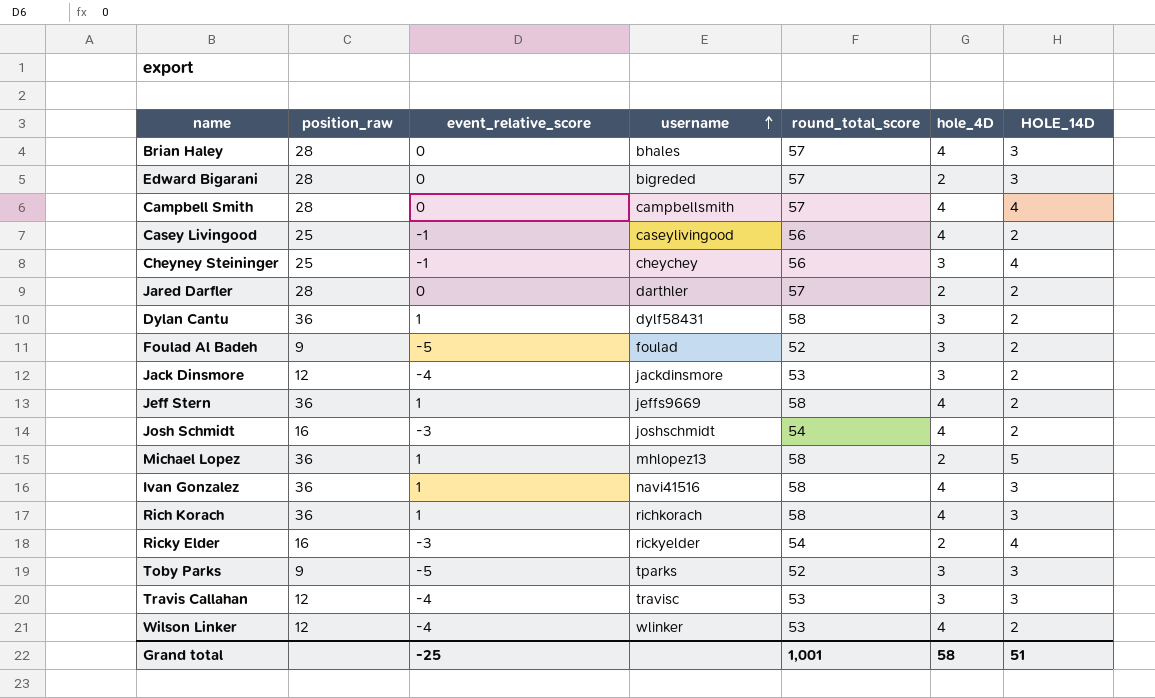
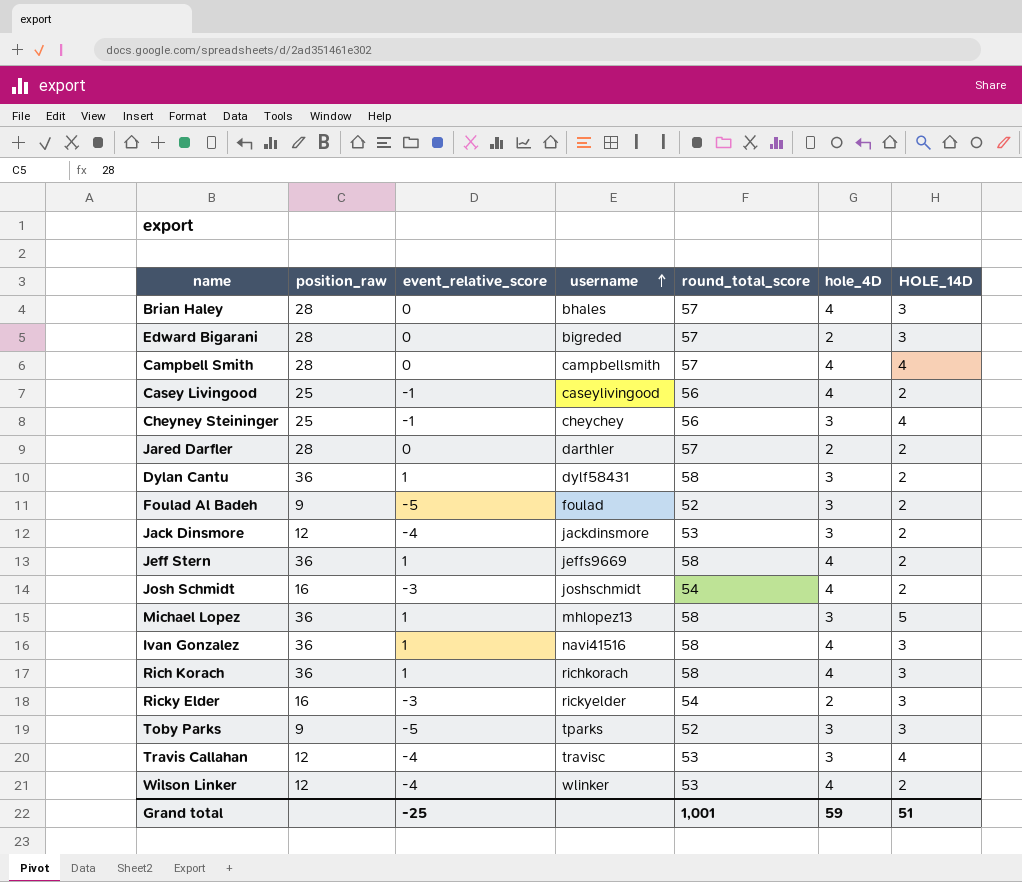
Michael Lopez | hole_4D: 2 -> 3
Ricky Elder | HOLE_14D: 4 -> 3
Travis Callahan | HOLE_14D: 3 -> 4
Grand total | hole_4D: 58 -> 59

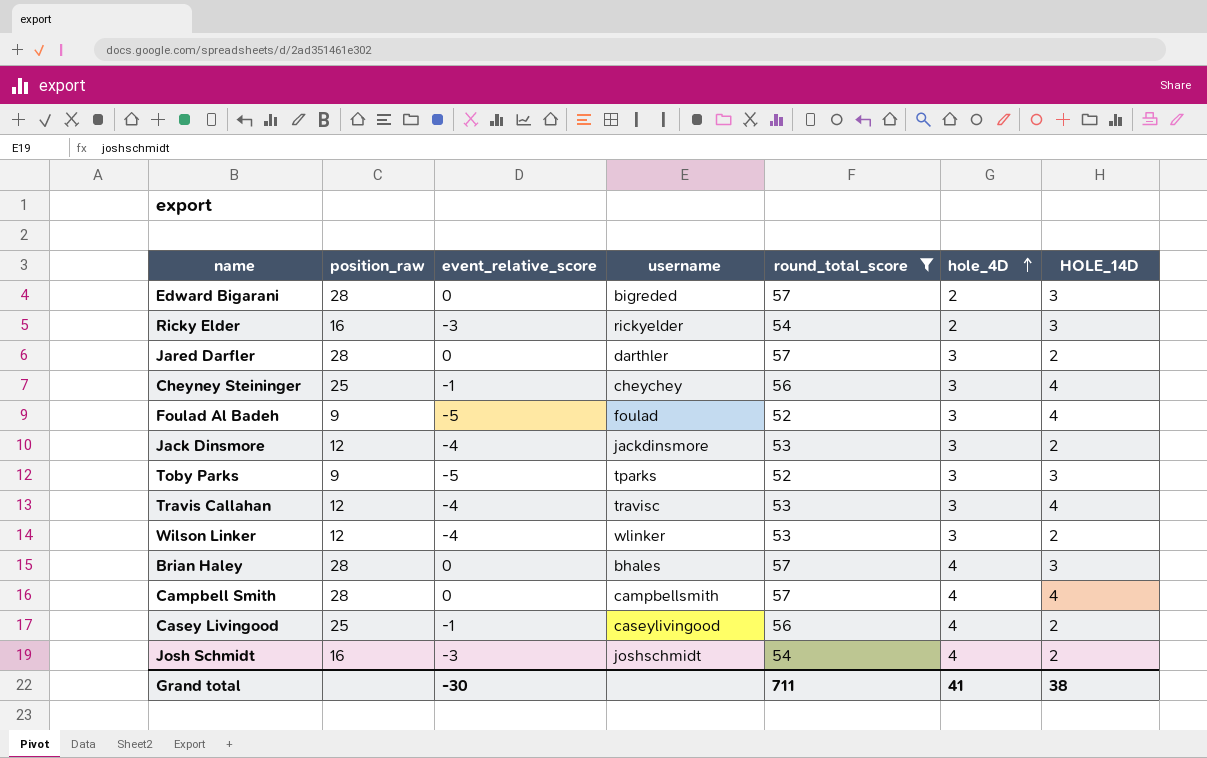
filter: none -> round_total_score != 58
row order: username ascending -> hole_4D ascending
Jared Darfler | hole_4D: 2 -> 3
Foulad Al Badeh | HOLE_14D: 2 -> 4
Wilson Linker | hole_4D: 4 -> 3
Grand total | event_relative_score: -25 -> -30
Grand total | round_total_score: 1,001 -> 711
Grand total | hole_4D: 59 -> 41
Grand total | HOLE_14D: 51 -> 38

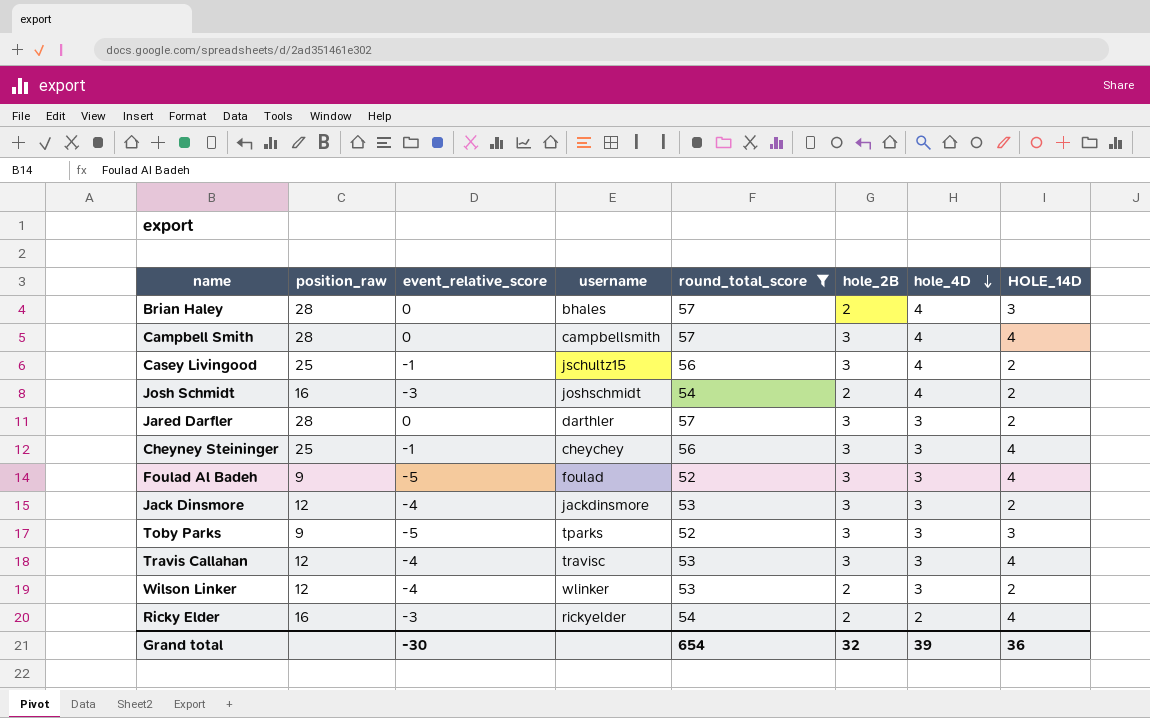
row order: hole_4D ascending -> hole_4D descending
column hole_2B | position: none -> 6
row Edward Bigarani: 28 | 0 | bigreded | 57 | 2 | 3 -> none
Casey Livingood | username: caseylivingood -> jschultz15
Ricky Elder | HOLE_14D: 3 -> 4
Grand total | round_total_score: 711 -> 654
Grand total | hole_4D: 41 -> 39
Grand total | HOLE_14D: 38 -> 36

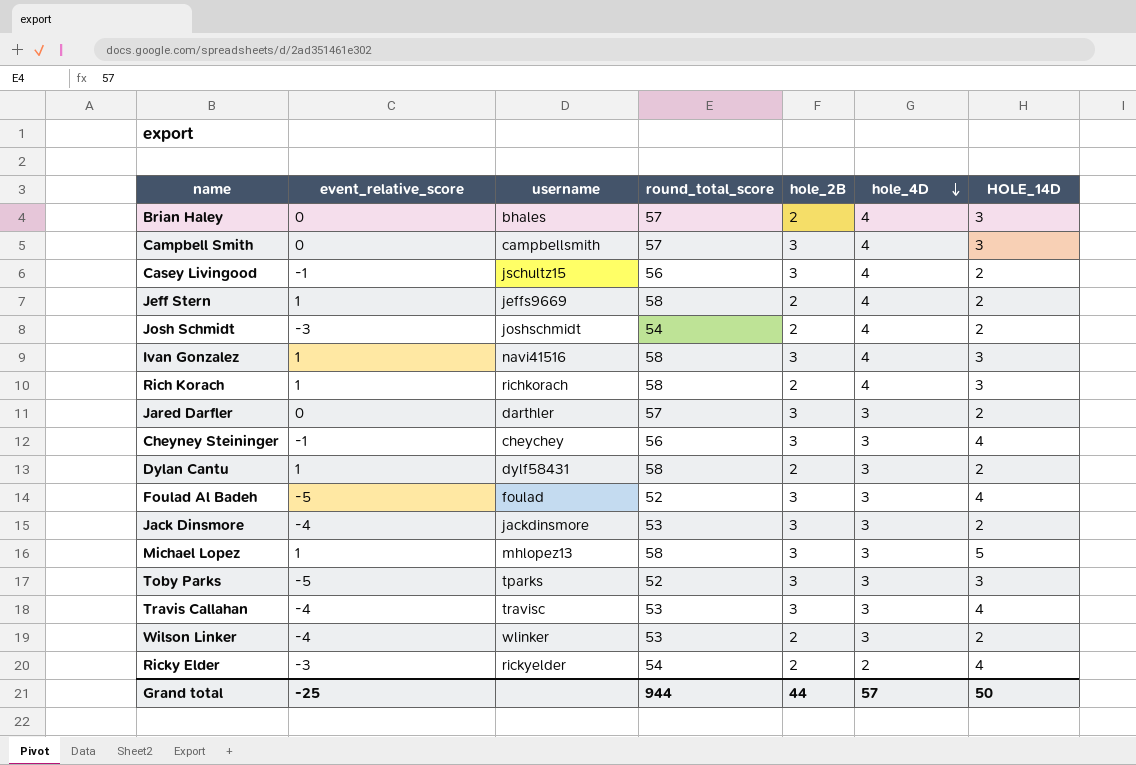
filter: round_total_score != 58 -> none
column position_raw | position: 2 -> none
Campbell Smith | HOLE_14D: 4 -> 3
Grand total | event_relative_score: -30 -> -25
Grand total | round_total_score: 654 -> 944
Grand total | hole_2B: 32 -> 44
Grand total | hole_4D: 39 -> 57
Grand total | HOLE_14D: 36 -> 50

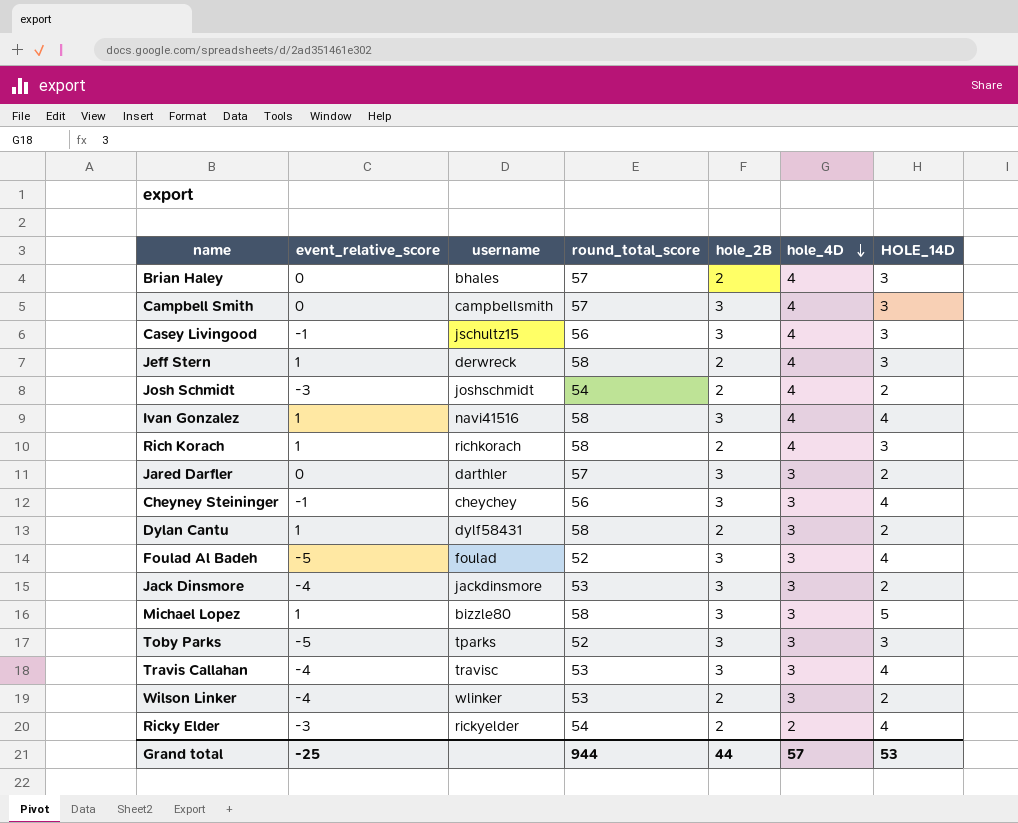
Casey Livingood | HOLE_14D: 2 -> 3
Jeff Stern | username: jeffs9669 -> derwreck
Jeff Stern | HOLE_14D: 2 -> 3
Ivan Gonzalez | HOLE_14D: 3 -> 4
Michael Lopez | username: mhlopez13 -> bizzle80
Grand total | HOLE_14D: 50 -> 53

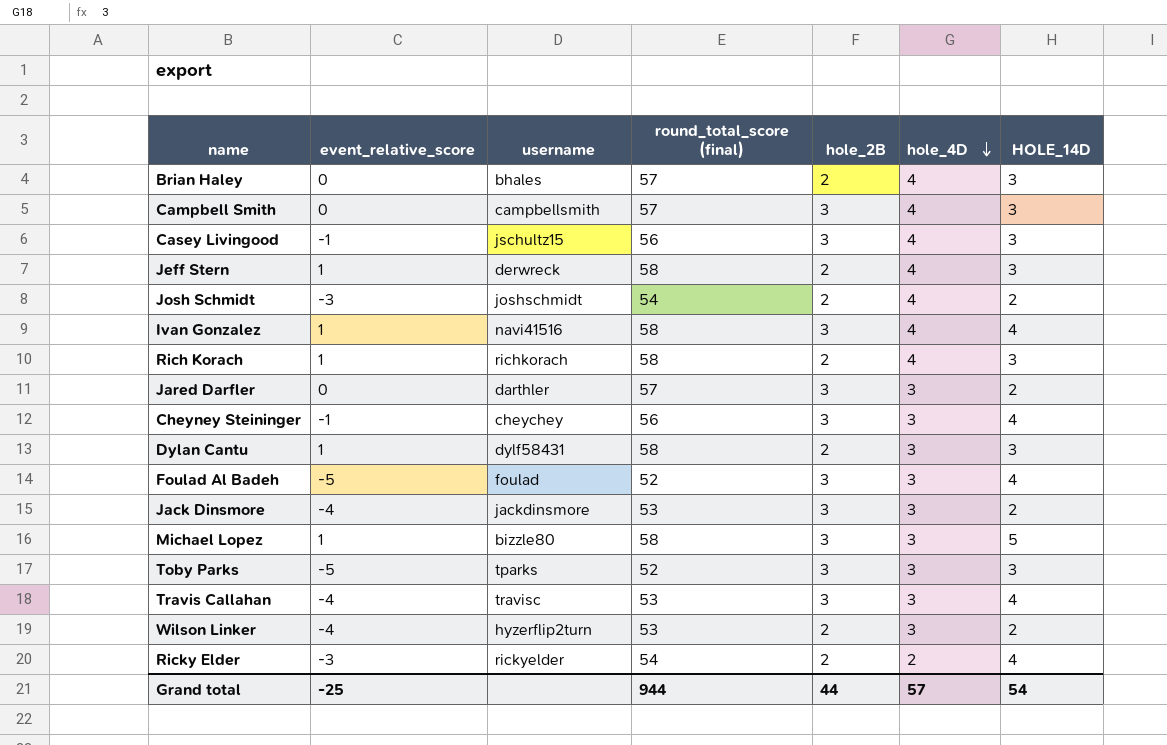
column name: round_total_score -> round_total_score (final)
Dylan Cantu | HOLE_14D: 2 -> 3
Wilson Linker | username: wlinker -> hyzerflip2turn
Grand total | HOLE_14D: 53 -> 54

